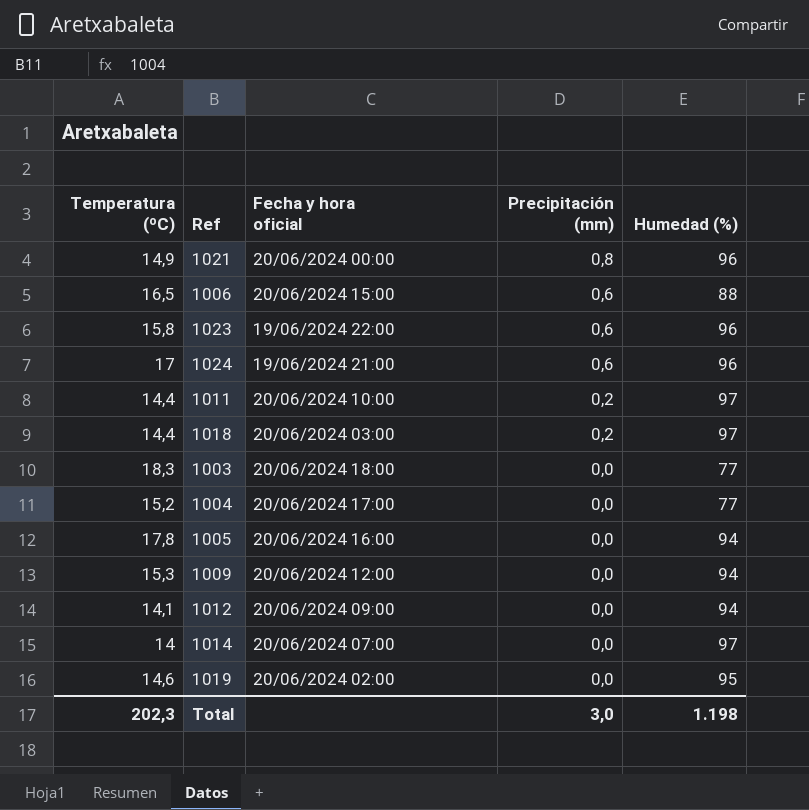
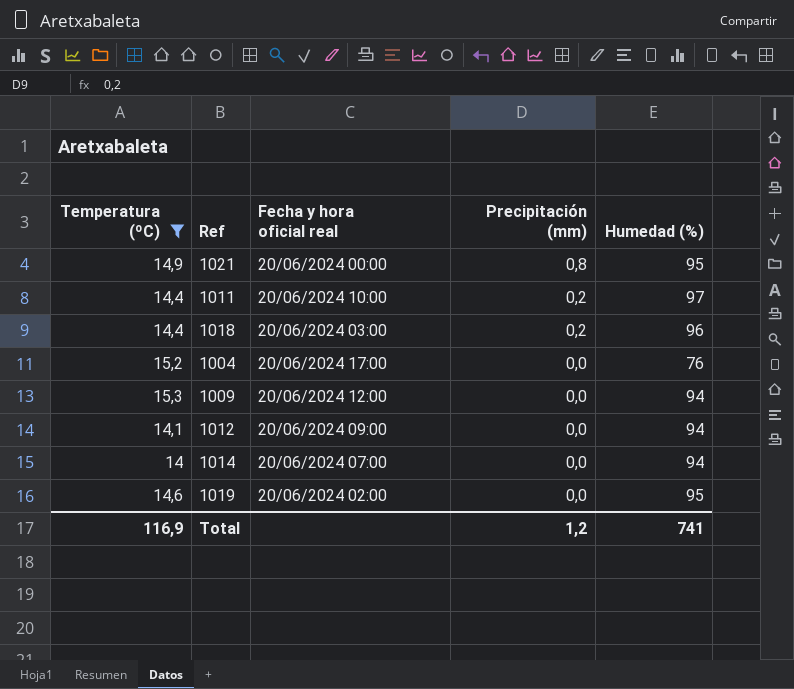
filter: none -> Temperatura (ºC) <= 15,3
column name: Fecha y hora oficial -> Fecha y hora oficial real
1021 | Humedad (%): 96 -> 95
1018 | Humedad (%): 97 -> 96
1004 | Humedad (%): 77 -> 76
1014 | Humedad (%): 97 -> 94
Total | Temperatura (ºC): 202,3 -> 116,9
Total | Precipitación (mm): 3,0 -> 1,2
Total | Humedad (%): 1.198 -> 741

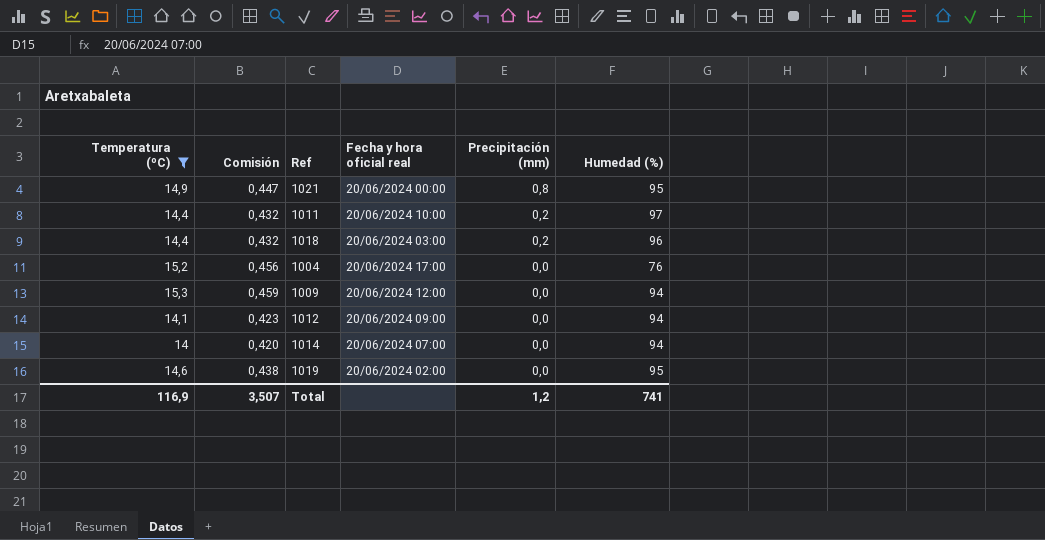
column Comisión | formula: none -> [Temperatura (ºC)] * 0,03

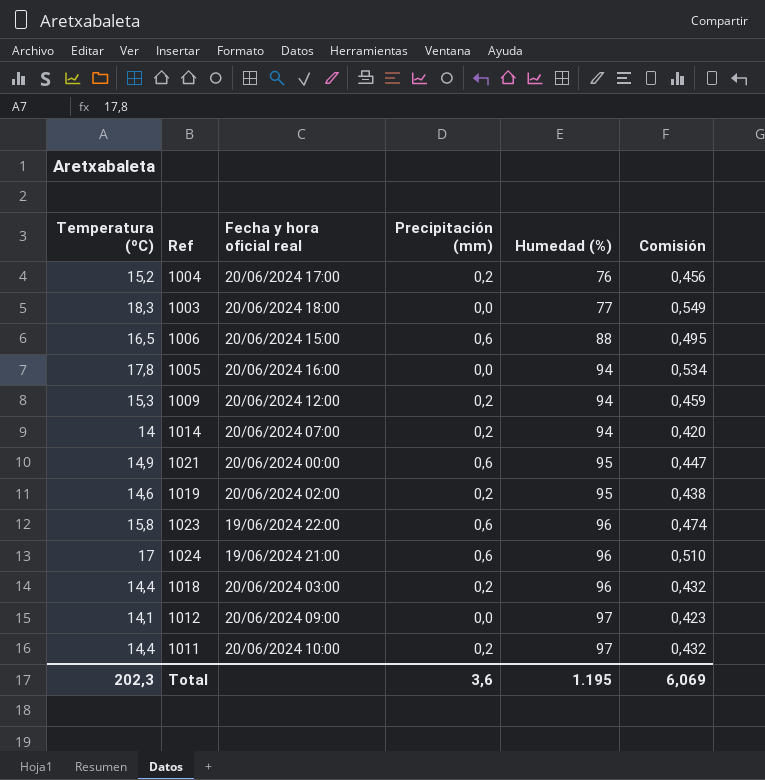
filter: Temperatura (ºC) <= 15,3 -> none
row order: Precipitación (mm) descending -> Humedad (%) ascending
column Comisión | position: 2 -> 6
1004 | Precipitación (mm): 0,0 -> 0,2
1009 | Precipitación (mm): 0,0 -> 0,2
1014 | Precipitación (mm): 0,0 -> 0,2
1021 | Precipitación (mm): 0,8 -> 0,6
1019 | Precipitación (mm): 0,0 -> 0,2
1012 | Humedad (%): 94 -> 97
Total | Temperatura (ºC): 116,9 -> 202,3
Total | Precipitación (mm): 1,2 -> 3,6
Total | Humedad (%): 741 -> 1.195
Total | Comisión: 3,507 -> 6,069

